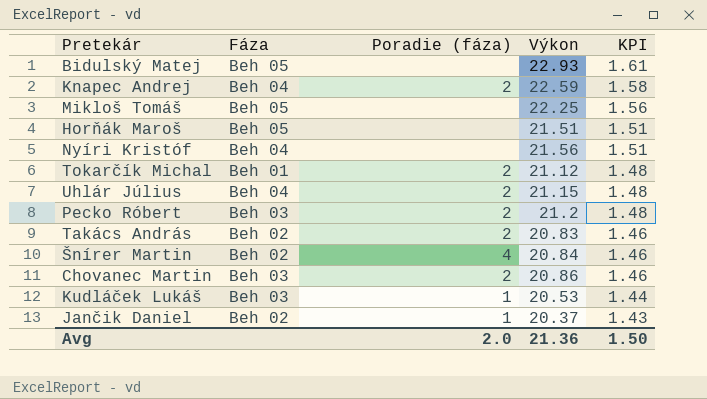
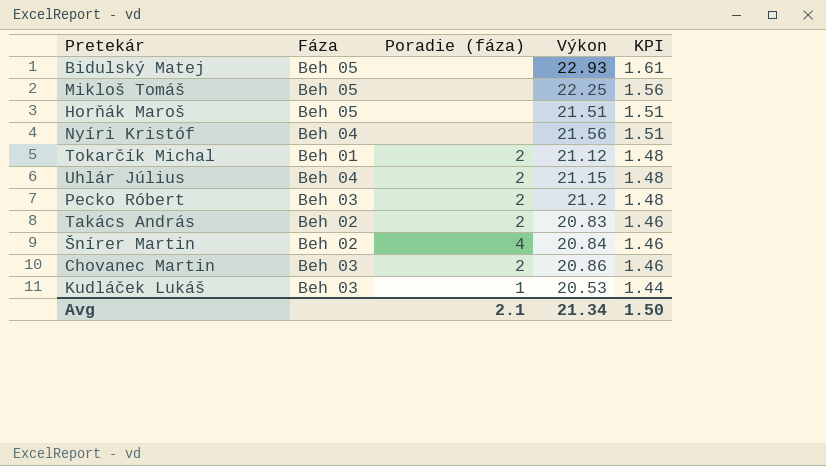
row Knapec Andrej: Beh 04 | 2 | 22.59 | 1.58 -> none
row Jančik Daniel: Beh 02 | 1 | 20.37 | 1.43 -> none
Avg | Poradie (fáza): 2.0 -> 2.1
Avg | Výkon: 21.36 -> 21.34

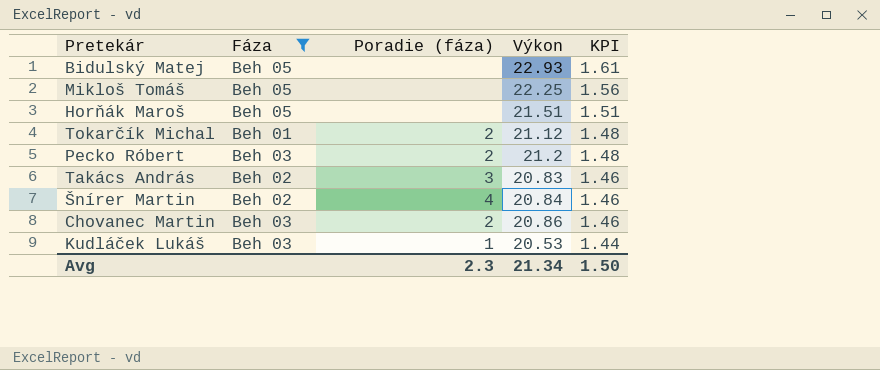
filter: none -> Fáza != Beh 04
Takács András | Poradie (fáza): 2 -> 3
Avg | Poradie (fáza): 2.1 -> 2.3

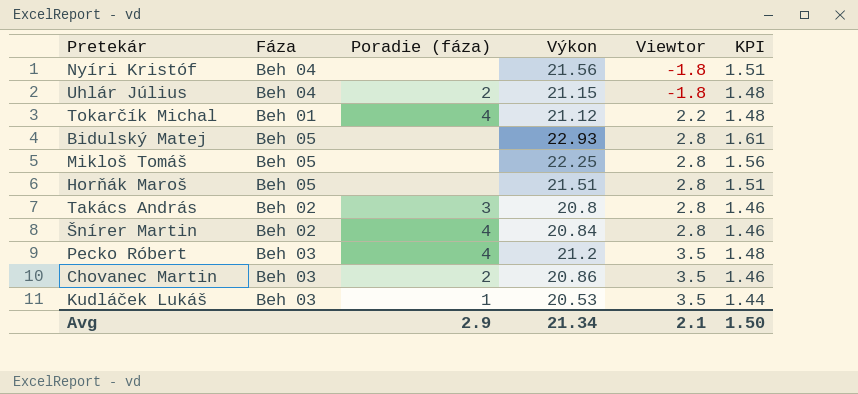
filter: Fáza != Beh 04 -> none
row order: KPI descending -> Viewtor ascending
column Viewtor | position: none -> 5
Tokarčík Michal | Poradie (fáza): 2 -> 4
Takács András | Výkon: 20.83 -> 20.8
Pecko Róbert | Poradie (fáza): 2 -> 4
Avg | Poradie (fáza): 2.3 -> 2.9

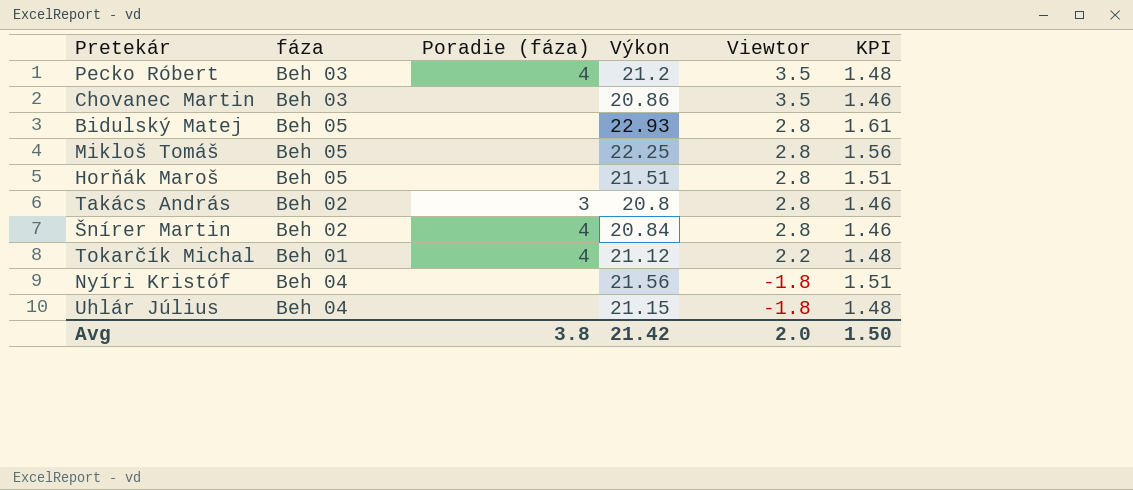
row order: Viewtor ascending -> Viewtor descending
column name: Fáza -> fáza
row Kudláček Lukáš: Beh 03 | 1 | 20.53 | 3.5 | 1.44 -> none
Chovanec Martin | Poradie (fáza): 2 -> none
Uhlár Július | Poradie (fáza): 2 -> none
Avg | Poradie (fáza): 2.9 -> 3.8
Avg | Výkon: 21.34 -> 21.42
Avg | Viewtor: 2.1 -> 2.0

